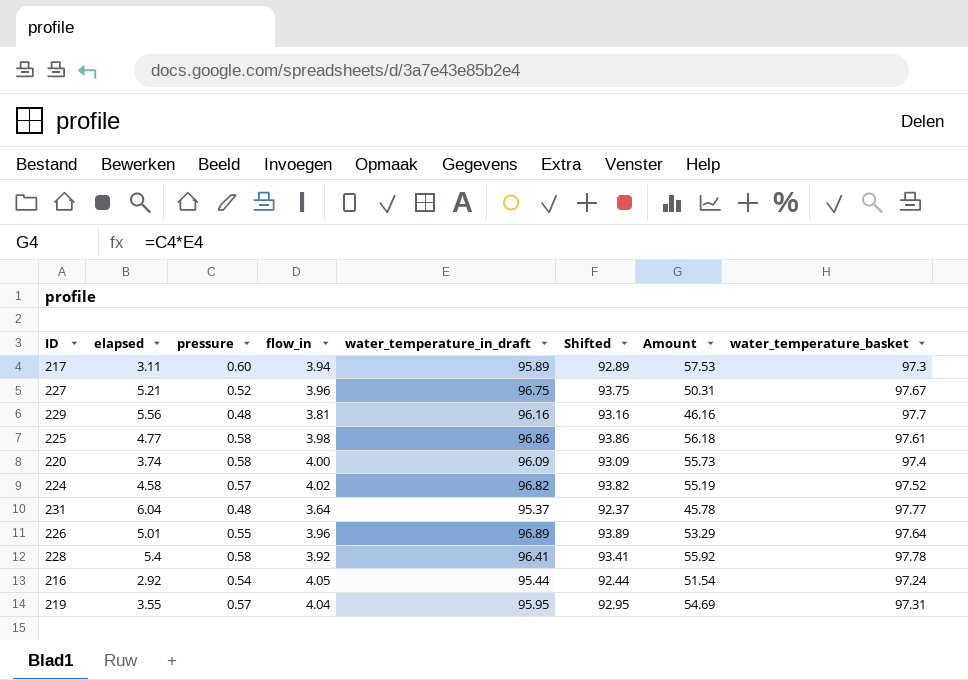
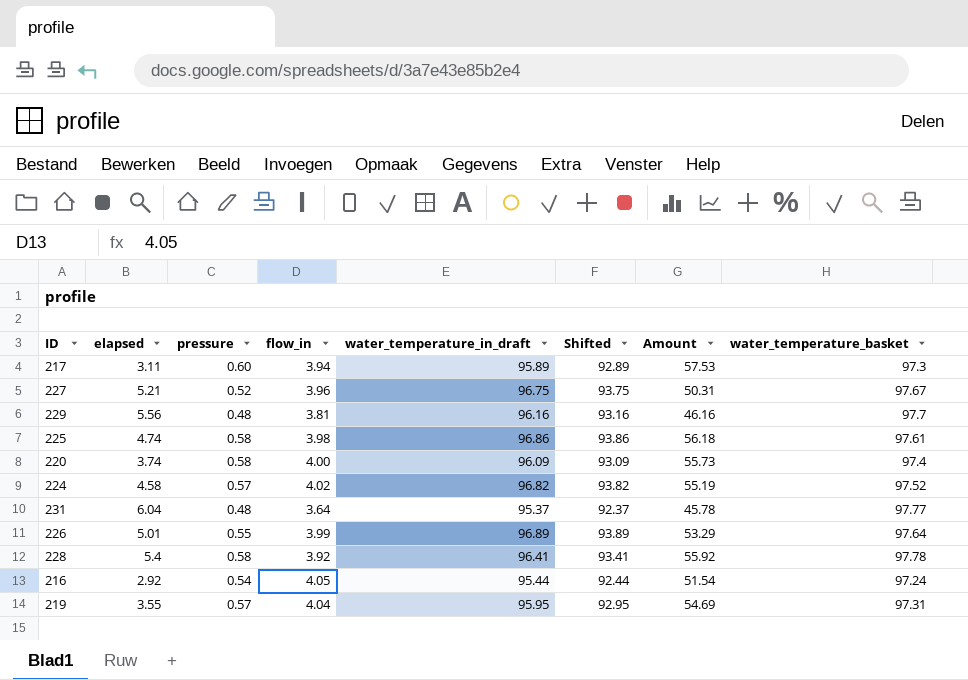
225 | elapsed: 4.77 -> 4.74
226 | flow_in: 3.96 -> 3.99

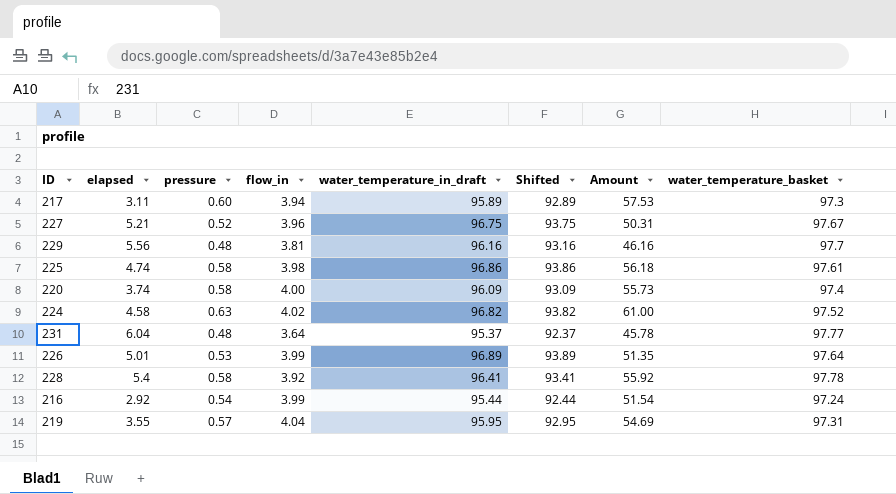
224 | pressure: 0.57 -> 0.63
224 | Amount: 55.19 -> 61.00
226 | pressure: 0.55 -> 0.53
226 | Amount: 53.29 -> 51.35
216 | flow_in: 4.05 -> 3.99

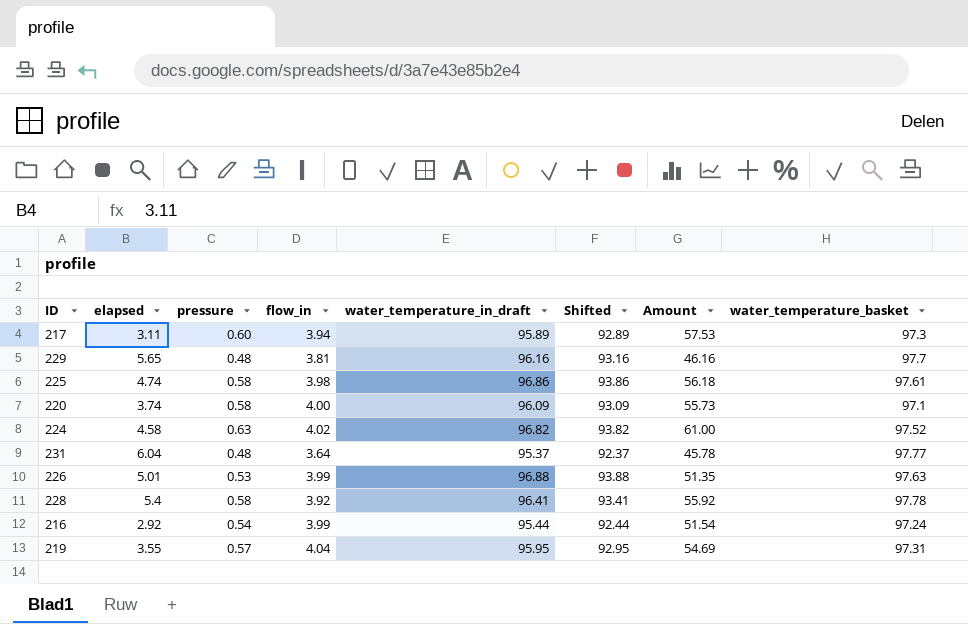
row 227: 5.21 | 0.52 | 3.96 | 96.75 | 93.75 | 50.31 | 97.67 -> none
229 | elapsed: 5.56 -> 5.65
220 | water_temperature_basket: 97.4 -> 97.1
226 | water_temperature_in_draft: 96.89 -> 96.88
226 | Shifted: 93.89 -> 93.88
226 | water_temperature_basket: 97.64 -> 97.63

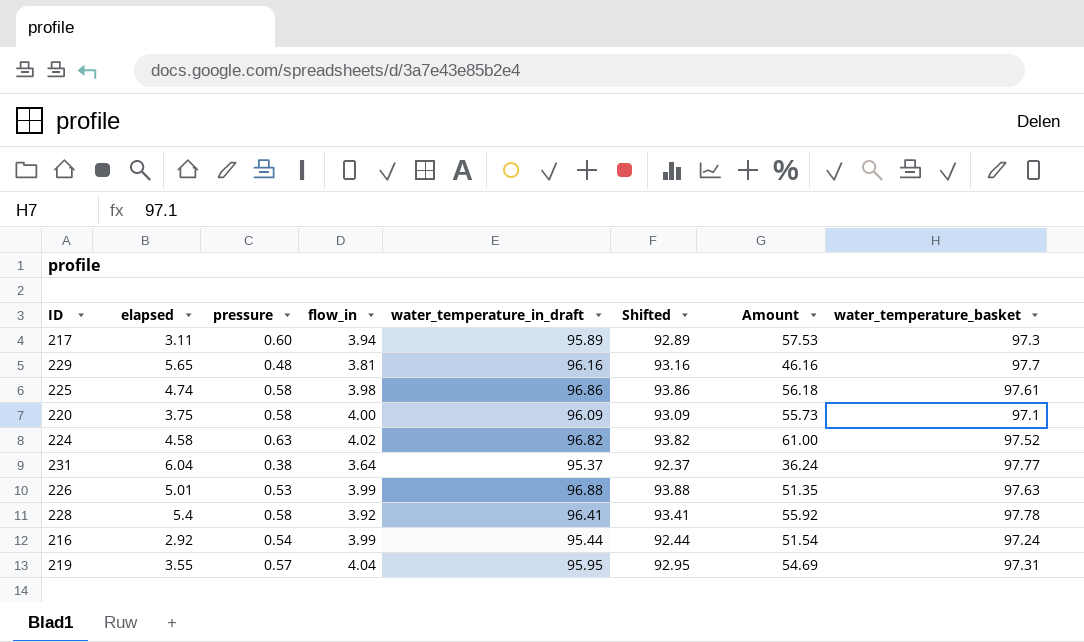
220 | elapsed: 3.74 -> 3.75
231 | pressure: 0.48 -> 0.38
231 | Amount: 45.78 -> 36.24

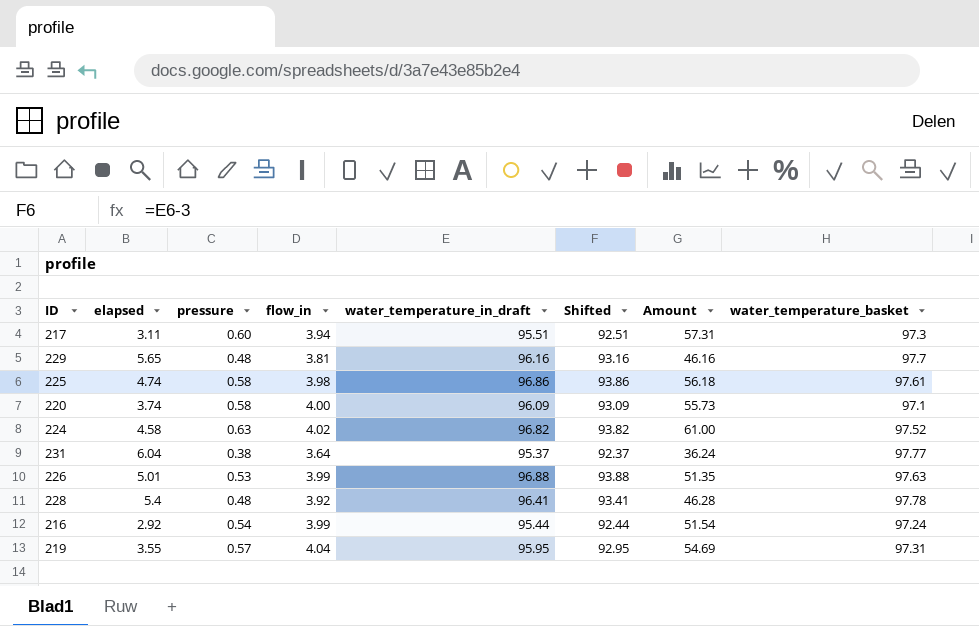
217 | water_temperature_in_draft: 95.89 -> 95.51
217 | Shifted: 92.89 -> 92.51
217 | Amount: 57.53 -> 57.31
220 | elapsed: 3.75 -> 3.74
228 | pressure: 0.58 -> 0.48
228 | Amount: 55.92 -> 46.28

